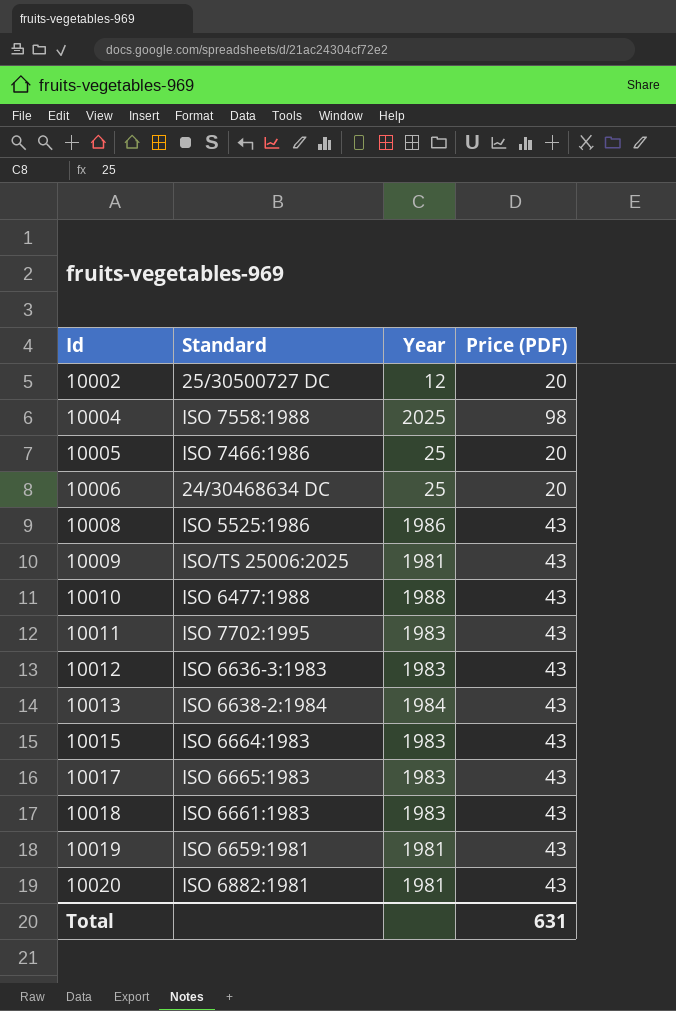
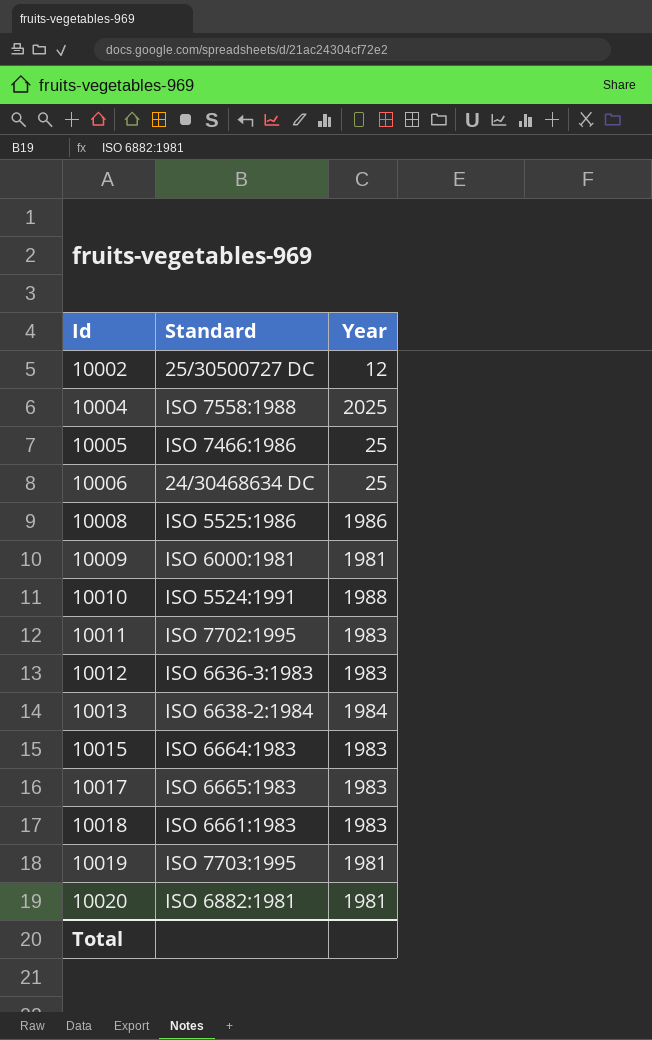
column Price (PDF) | position: 4 -> none
10009 | Standard: ISO/TS 25006:2025 -> ISO 6000:1981
10010 | Standard: ISO 6477:1988 -> ISO 5524:1991
10019 | Standard: ISO 6659:1981 -> ISO 7703:1995

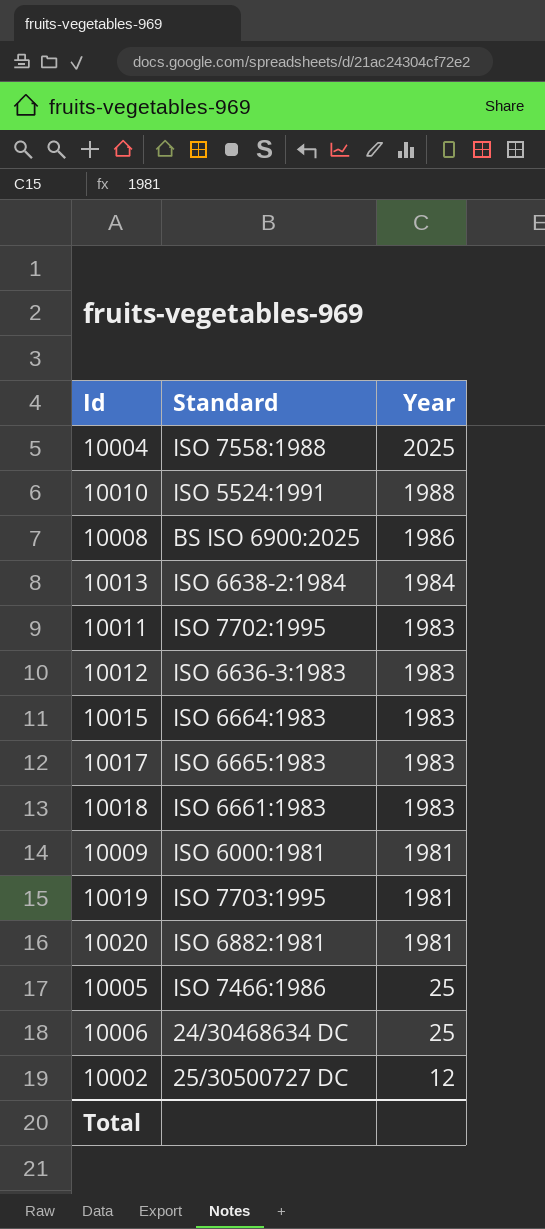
row order: Id ascending -> Year descending
10008 | Standard: ISO 5525:1986 -> BS ISO 6900:2025

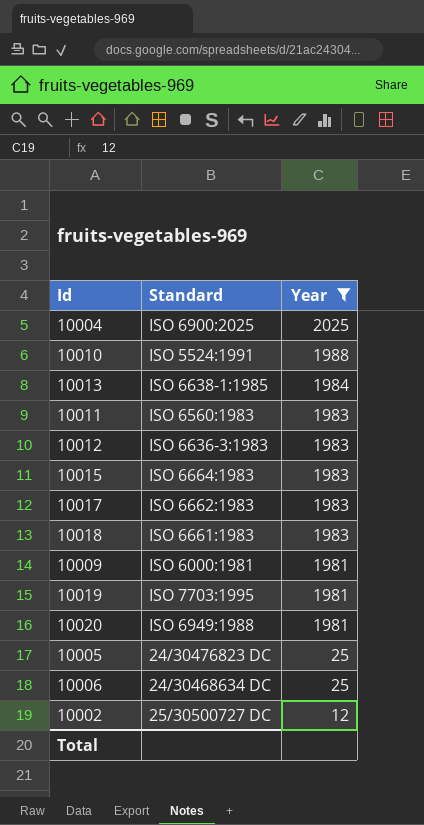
filter: none -> Year != 1986
10004 | Standard: ISO 7558:1988 -> ISO 6900:2025
10013 | Standard: ISO 6638-2:1984 -> ISO 6638-1:1985
10011 | Standard: ISO 7702:1995 -> ISO 6560:1983
10017 | Standard: ISO 6665:1983 -> ISO 6662:1983
10020 | Standard: ISO 6882:1981 -> ISO 6949:1988
10005 | Standard: ISO 7466:1986 -> 24/30476823 DC

